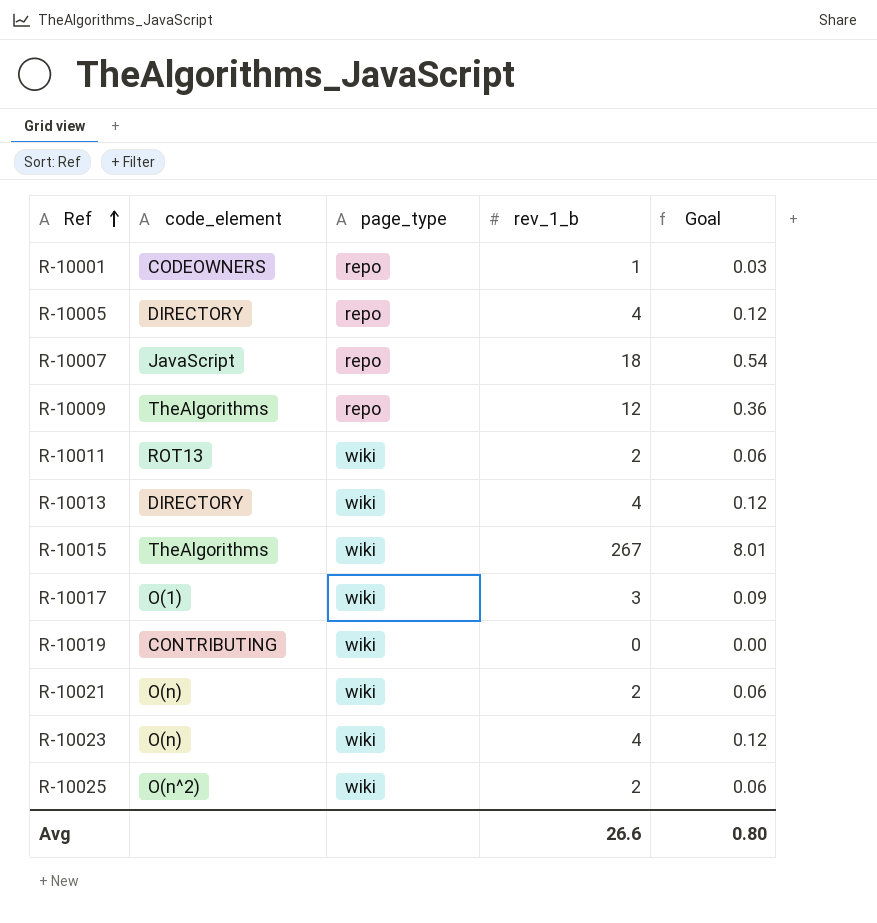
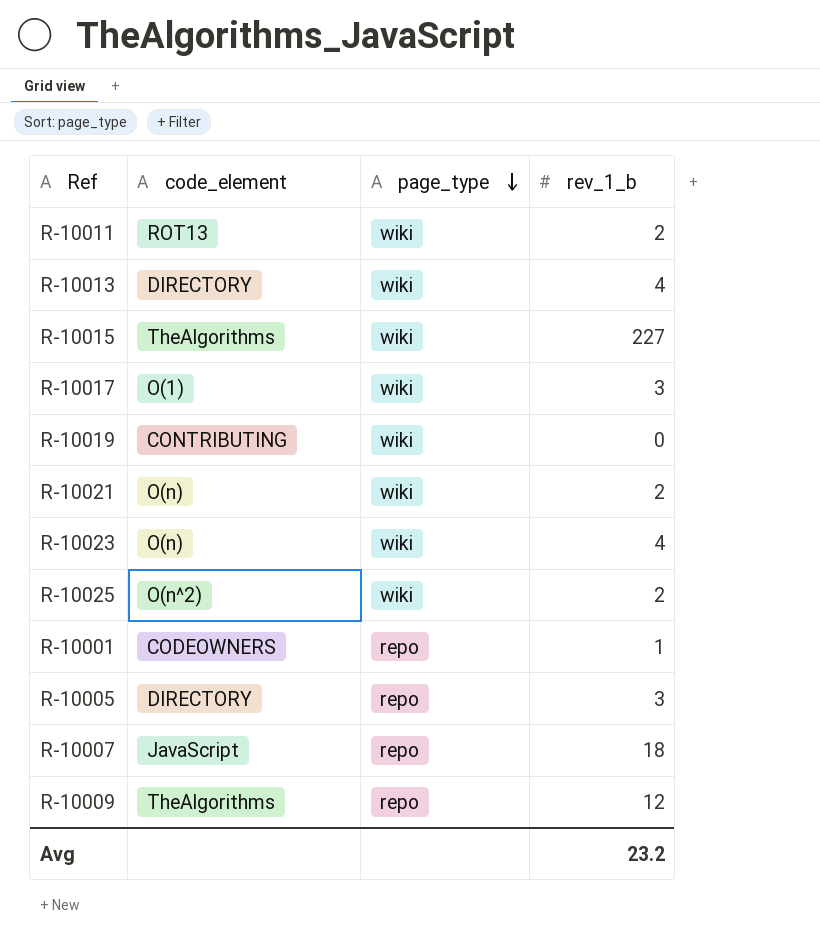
row order: Ref ascending -> page_type descending
column Goal | formula: [rev_1_b] * 0.03 -> none
R-10015 | rev_1_b: 267 -> 227
R-10005 | rev_1_b: 4 -> 3
Avg | rev_1_b: 26.6 -> 23.2

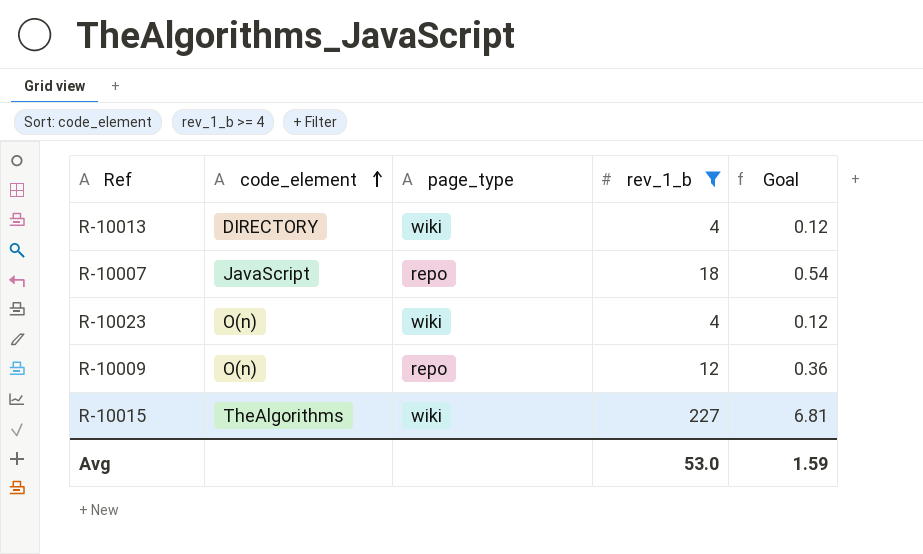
filter: none -> rev_1_b >= 4
row order: page_type descending -> code_element ascending
column Goal | formula: none -> [rev_1_b] * 0.03
R-10009 | code_element: TheAlgorithms -> O(n)
Avg | rev_1_b: 23.2 -> 53.0

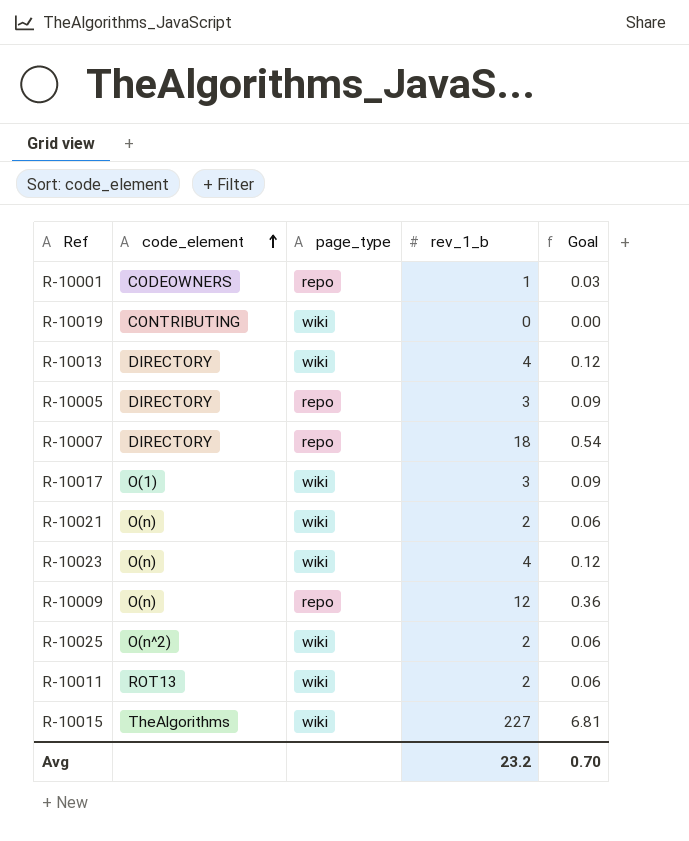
filter: rev_1_b >= 4 -> none
R-10007 | code_element: JavaScript -> DIRECTORY
Avg | rev_1_b: 53.0 -> 23.2
Avg | Goal: 1.59 -> 0.70

